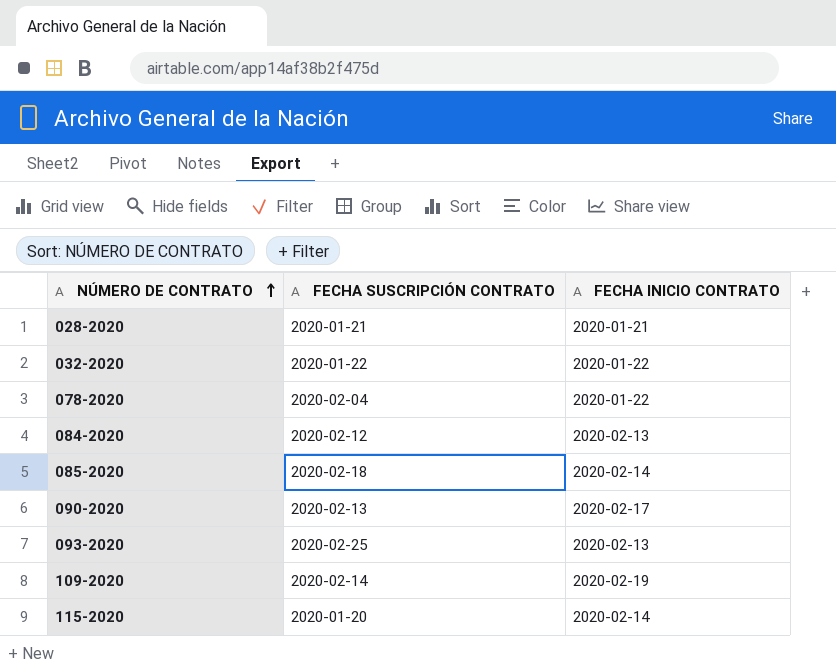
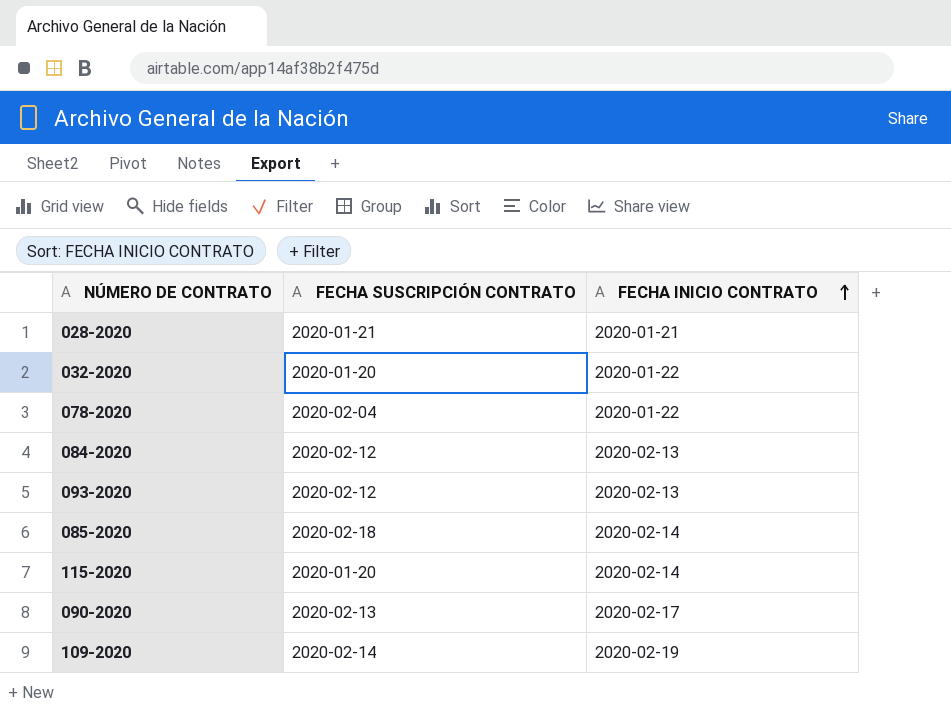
row order: NÚMERO DE CONTRATO ascending -> FECHA INICIO CONTRATO ascending
032-2020 | FECHA SUSCRIPCIÓN CONTRATO: 2020-01-22 -> 2020-01-20
093-2020 | FECHA SUSCRIPCIÓN CONTRATO: 2020-02-25 -> 2020-02-12

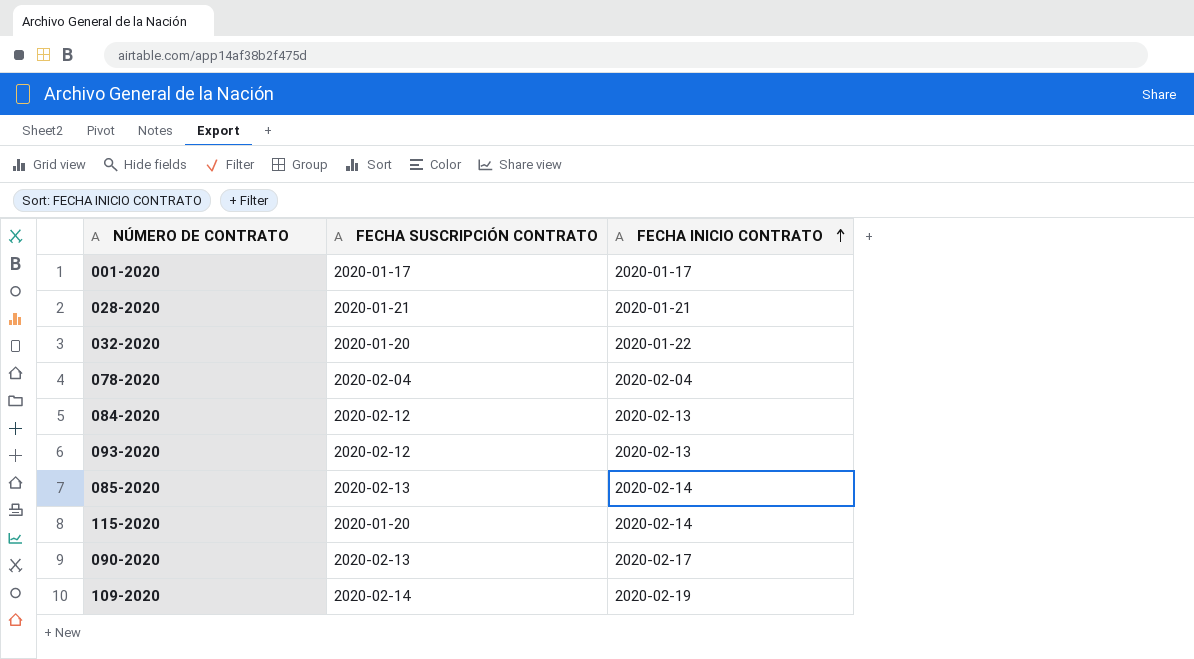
row 001-2020: none -> 2020-01-17 | 2020-01-17
078-2020 | FECHA INICIO CONTRATO: 2020-01-22 -> 2020-02-04
085-2020 | FECHA SUSCRIPCIÓN CONTRATO: 2020-02-18 -> 2020-02-13

